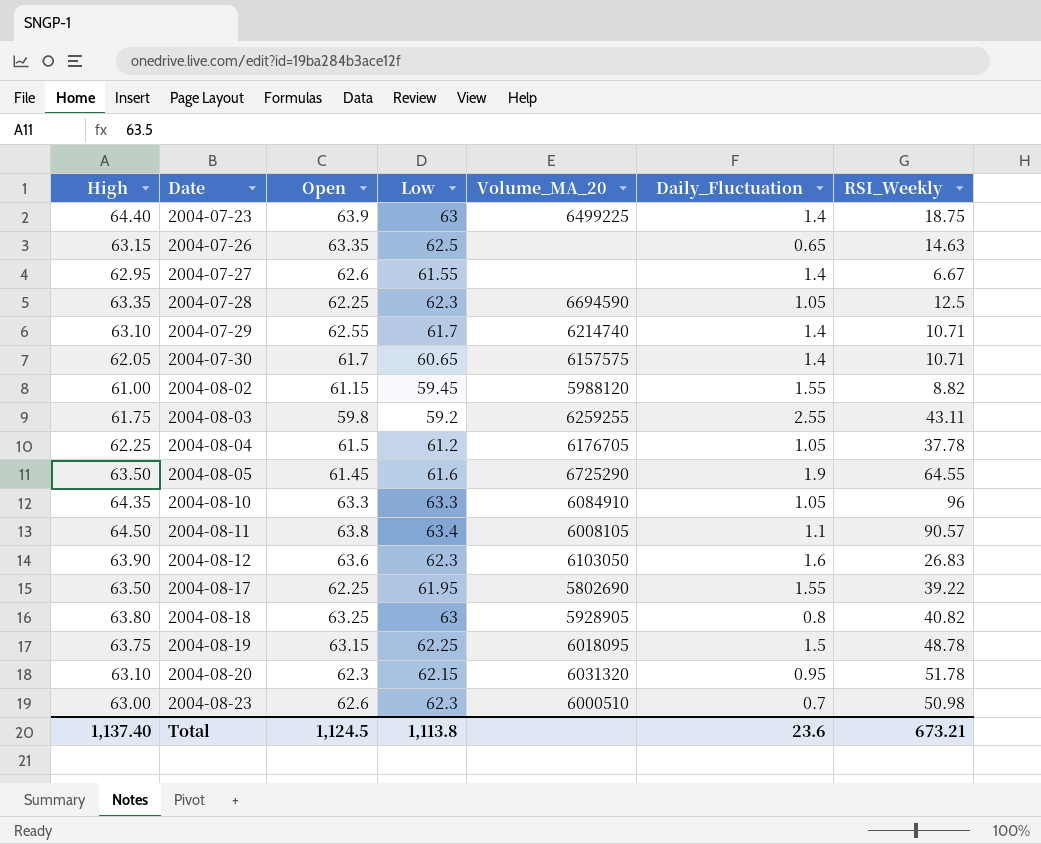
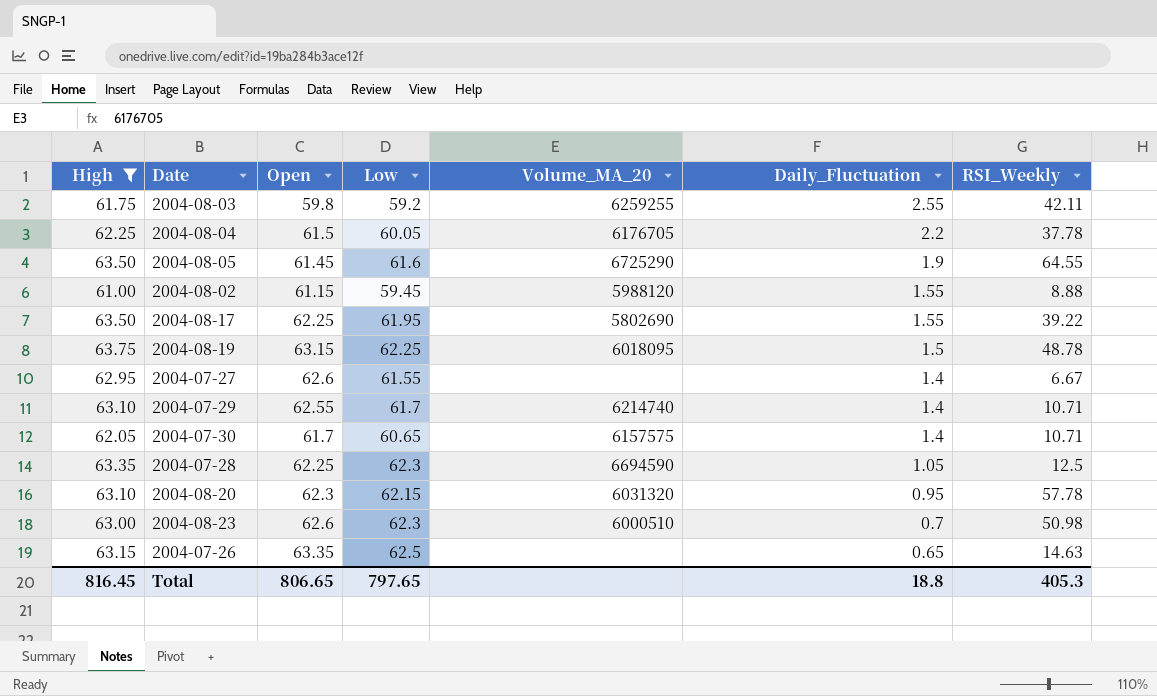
filter: none -> High <= 63.75
row order: Date ascending -> Daily_Fluctuation descending
2004-08-03 | RSI_Weekly: 43.11 -> 42.11
2004-08-04 | Low: 61.2 -> 60.05
2004-08-04 | Daily_Fluctuation: 1.05 -> 2.2
2004-08-02 | RSI_Weekly: 8.82 -> 8.88
2004-08-20 | RSI_Weekly: 51.78 -> 57.78
Total | High: 1,137.40 -> 816.45
Total | Open: 1,124.5 -> 806.65
Total | Low: 1,113.8 -> 797.65
Total | Daily_Fluctuation: 23.6 -> 18.8
Total | RSI_Weekly: 673.21 -> 405.3

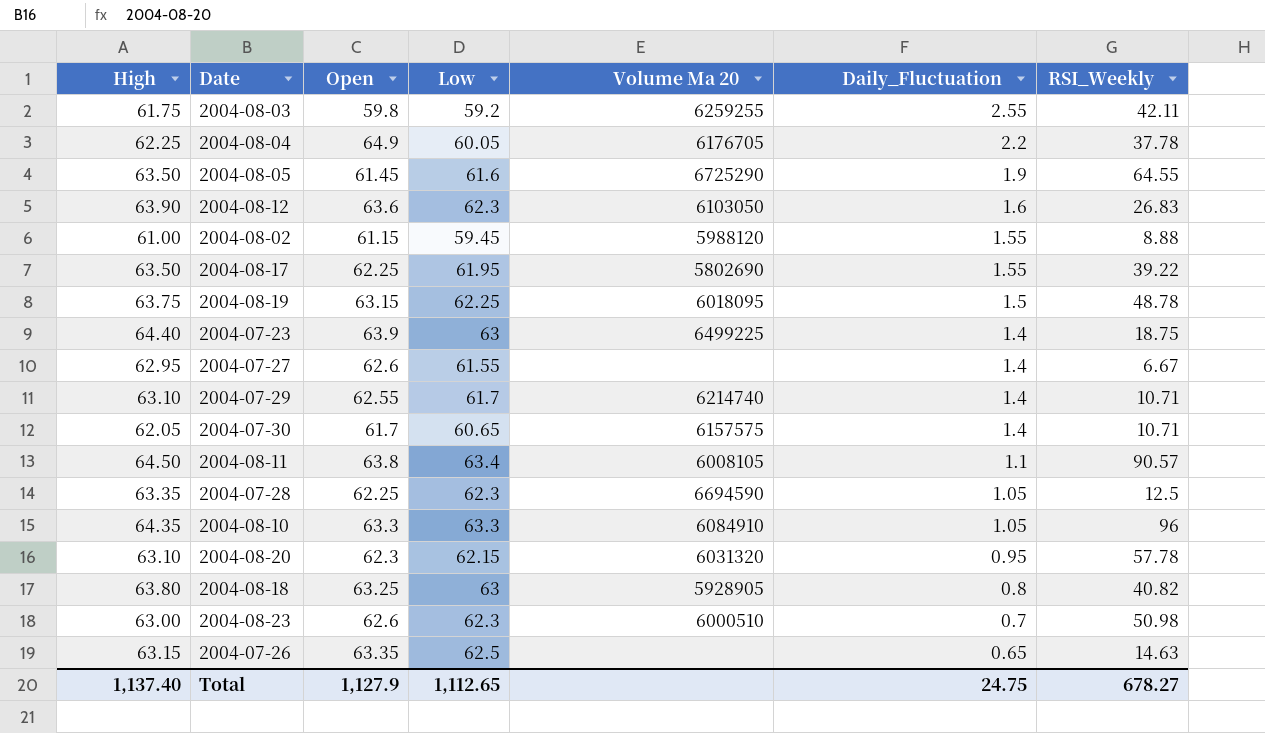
filter: High <= 63.75 -> none
column name: Volume_MA_20 -> Volume Ma 20
2004-08-04 | Open: 61.5 -> 64.9
Total | High: 816.45 -> 1,137.40
Total | Open: 806.65 -> 1,127.9
Total | Low: 797.65 -> 1,112.65
Total | Daily_Fluctuation: 18.8 -> 24.75
Total | RSI_Weekly: 405.3 -> 678.27

